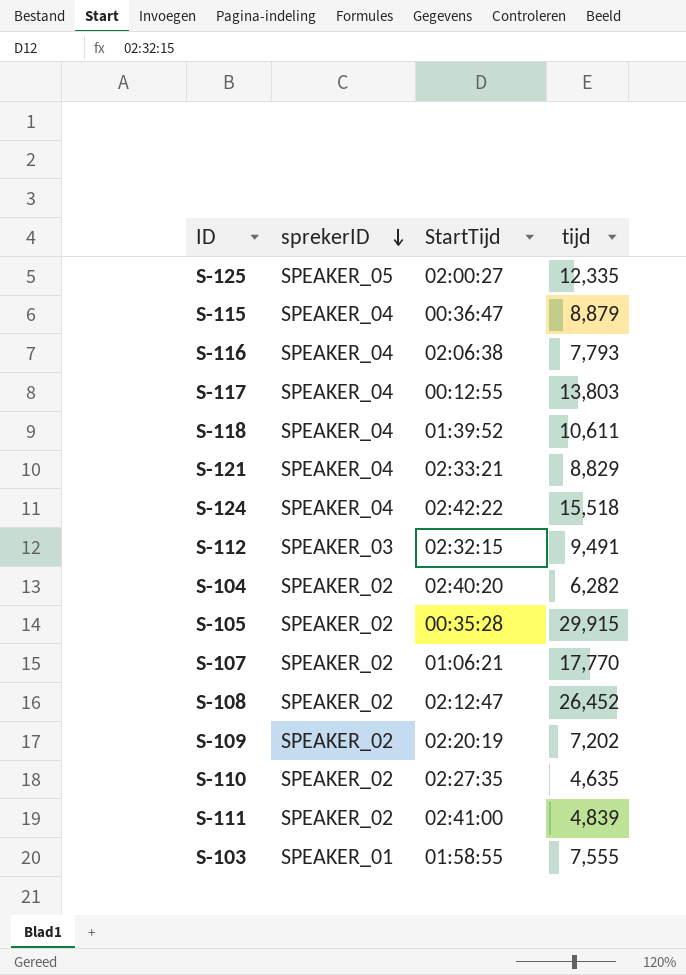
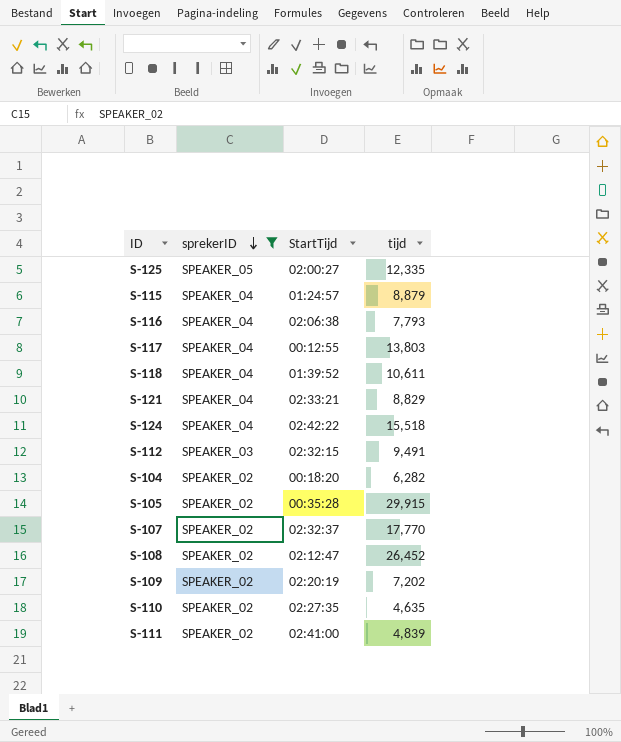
filter: none -> sprekerID != SPEAKER_01
S-115 | StartTijd: 00:36:47 -> 01:24:57
S-104 | StartTijd: 02:40:20 -> 00:18:20
S-107 | StartTijd: 01:06:21 -> 02:32:37

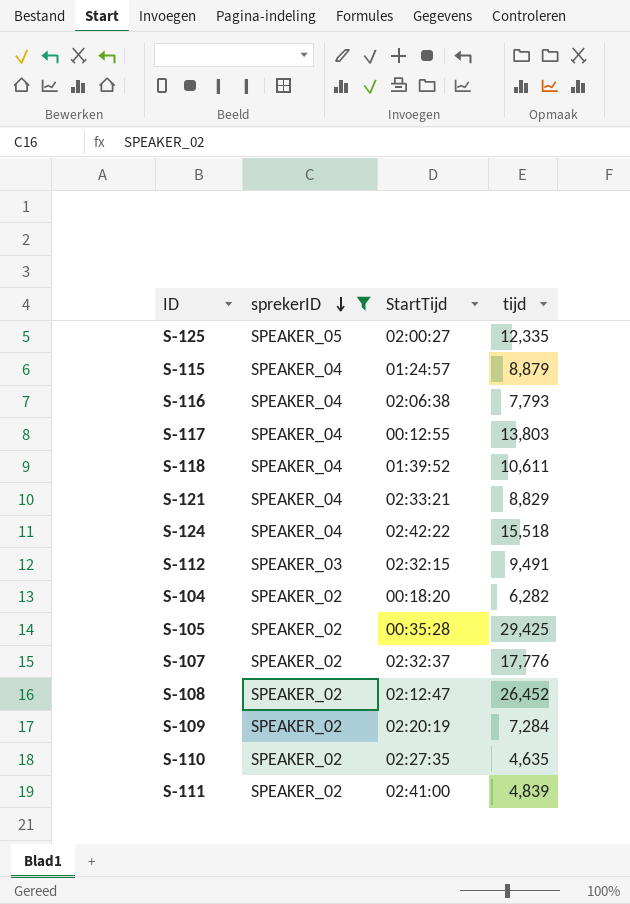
S-105 | tijd: 29,915 -> 29,425
S-107 | tijd: 17,770 -> 17,776
S-109 | tijd: 7,202 -> 7,284

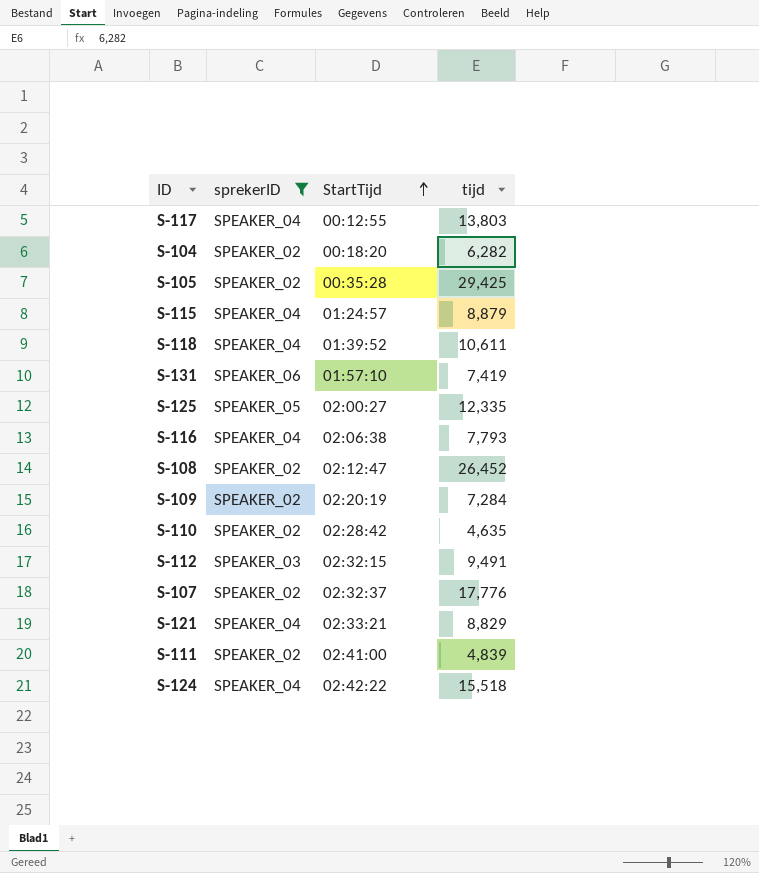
row order: sprekerID descending -> StartTijd ascending
row S-131: none -> SPEAKER_06 | 01:57:10 | 7,419
S-110 | StartTijd: 02:27:35 -> 02:28:42

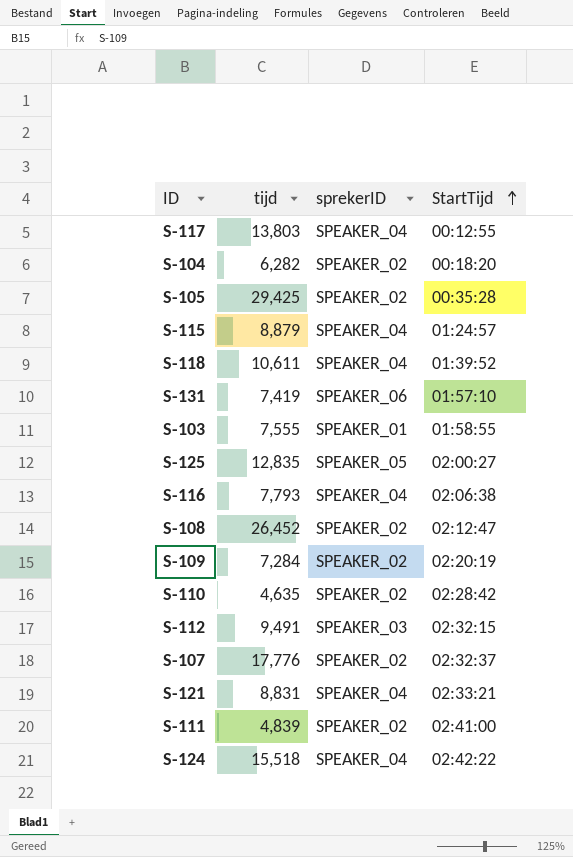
filter: sprekerID != SPEAKER_01 -> none
column tijd | position: 4 -> 2
S-125 | tijd: 12,335 -> 12,835
S-121 | tijd: 8,829 -> 8,831

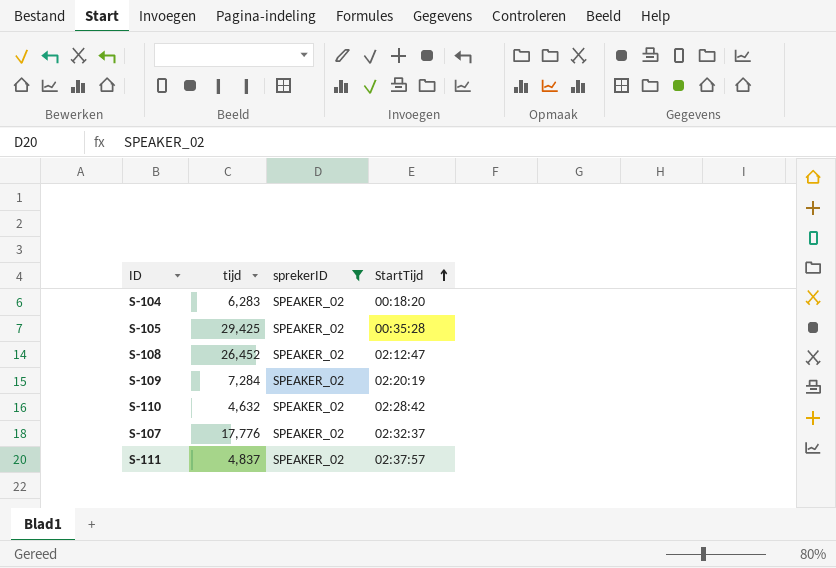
filter: none -> sprekerID = SPEAKER_02
S-104 | tijd: 6,282 -> 6,283
S-110 | tijd: 4,635 -> 4,632
S-111 | tijd: 4,839 -> 4,837
S-111 | StartTijd: 02:41:00 -> 02:37:57

